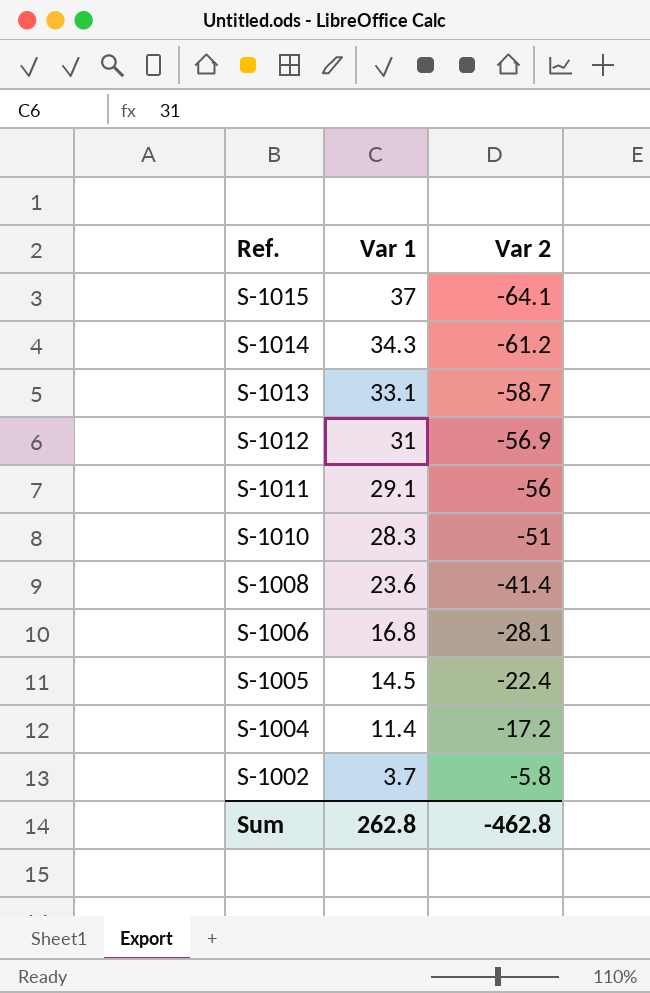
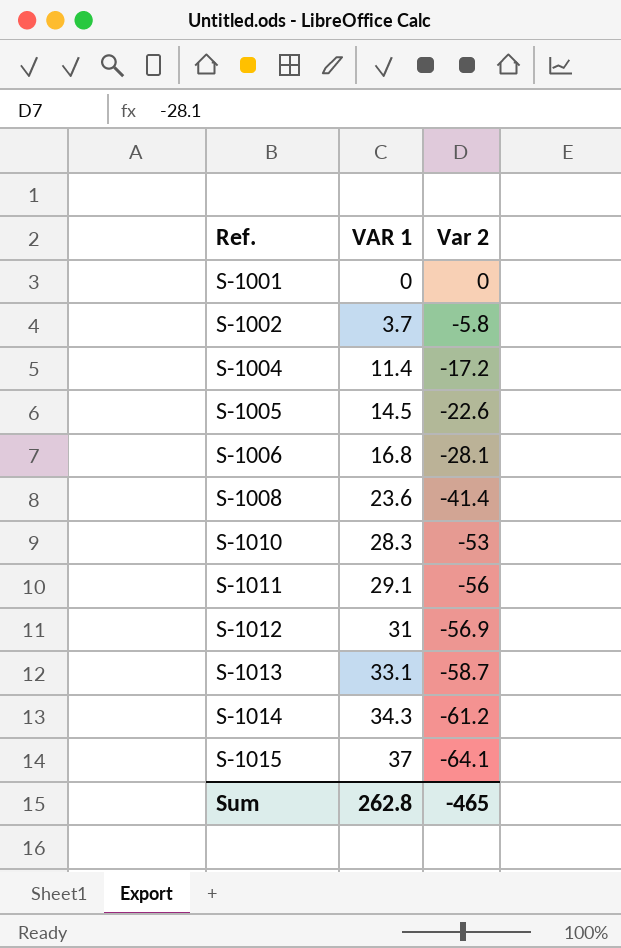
row order: Ref. descending -> Ref. ascending
column name: Var 1 -> VAR 1
row S-1001: none -> 0 | 0
S-1005 | Var 2: -22.4 -> -22.6
S-1010 | Var 2: -51 -> -53
Sum | Var 2: -462.8 -> -465

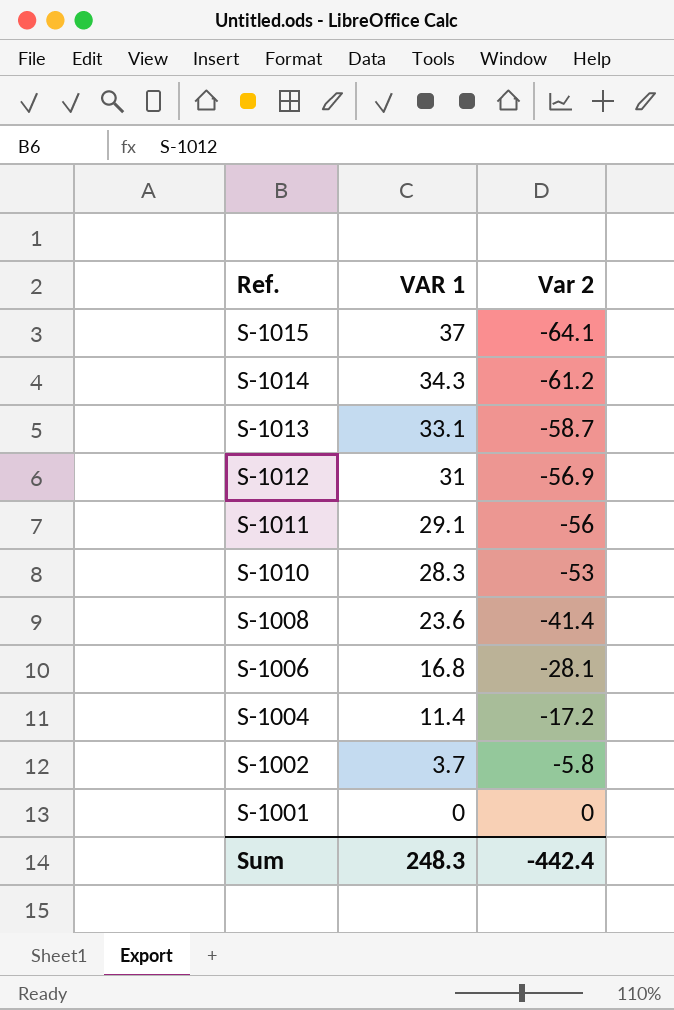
row order: Ref. ascending -> Ref. descending
row S-1005: 14.5 | -22.6 -> none
Sum | VAR 1: 262.8 -> 248.3
Sum | Var 2: -465 -> -442.4

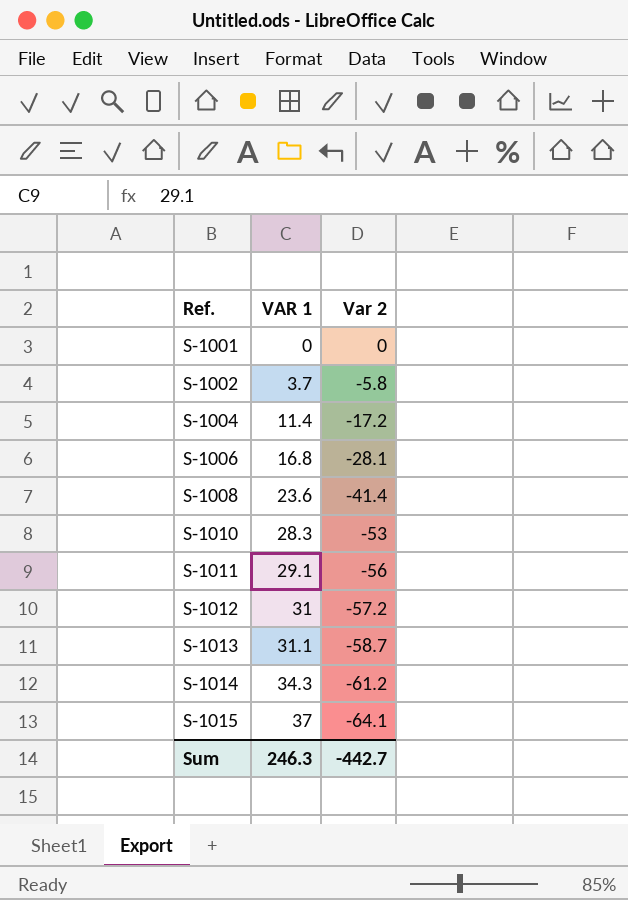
row order: Ref. descending -> Ref. ascending
S-1012 | Var 2: -56.9 -> -57.2
S-1013 | VAR 1: 33.1 -> 31.1
Sum | VAR 1: 248.3 -> 246.3
Sum | Var 2: -442.4 -> -442.7

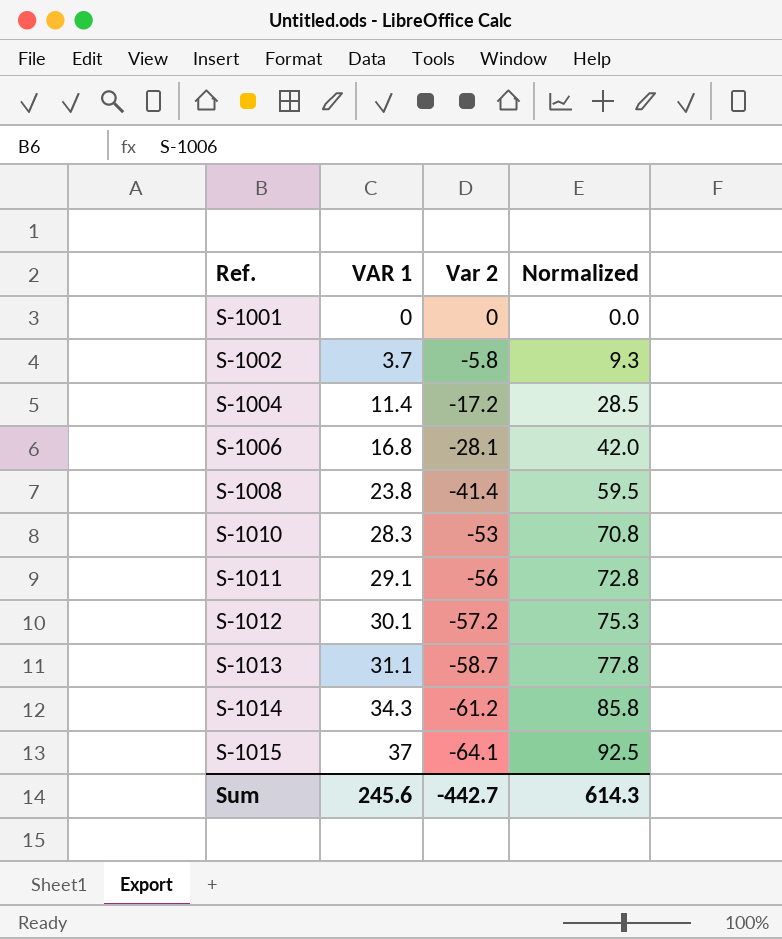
column Normalized | formula: none -> [VAR 1] * 2.5
S-1008 | VAR 1: 23.6 -> 23.8
S-1012 | VAR 1: 31 -> 30.1
Sum | VAR 1: 246.3 -> 245.6

